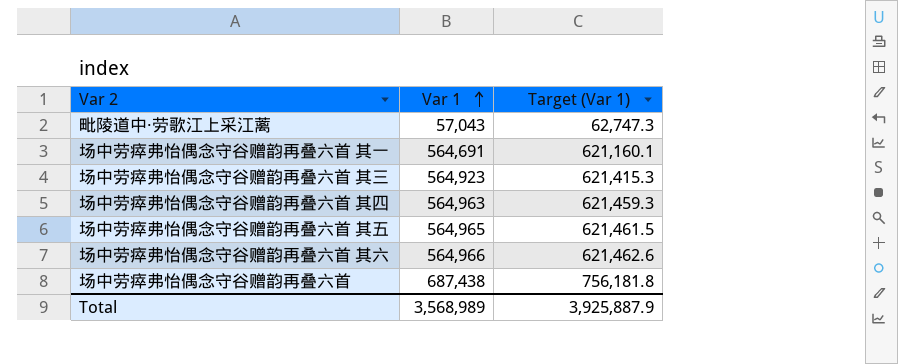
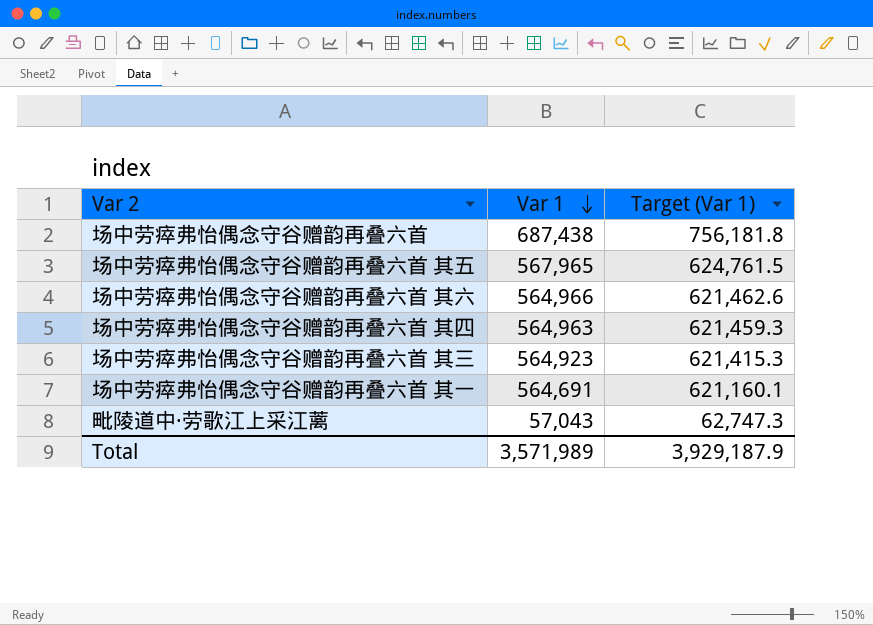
row order: Var 1 ascending -> Var 1 descending
场中劳瘁弗怡偶念守谷赠韵再叠六首 其五 | Var 1: 564,965 -> 567,965
场中劳瘁弗怡偶念守谷赠韵再叠六首 其五 | Target (Var 1): 621,461.5 -> 624,761.5
Total | Var 1: 3,568,989 -> 3,571,989
Total | Target (Var 1): 3,925,887.9 -> 3,929,187.9

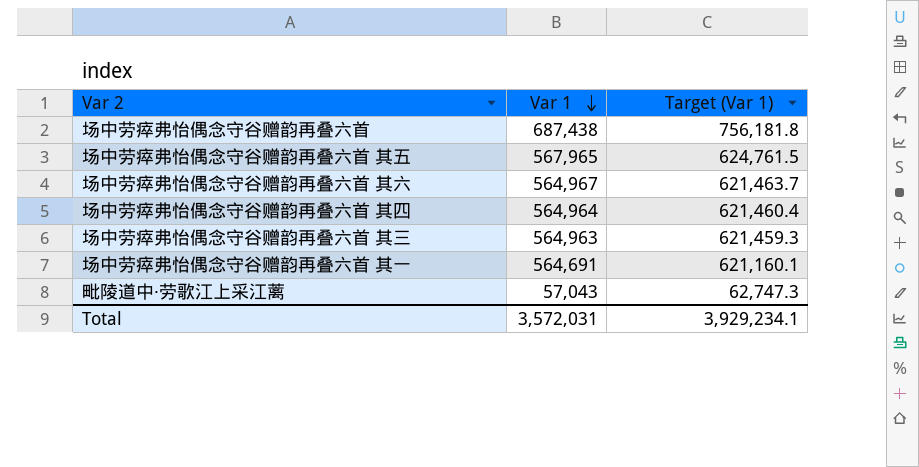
场中劳瘁弗怡偶念守谷赠韵再叠六首 其六 | Var 1: 564,966 -> 564,967
场中劳瘁弗怡偶念守谷赠韵再叠六首 其六 | Target (Var 1): 621,462.6 -> 621,463.7
场中劳瘁弗怡偶念守谷赠韵再叠六首 其四 | Var 1: 564,963 -> 564,964
场中劳瘁弗怡偶念守谷赠韵再叠六首 其四 | Target (Var 1): 621,459.3 -> 621,460.4
场中劳瘁弗怡偶念守谷赠韵再叠六首 其三 | Var 1: 564,923 -> 564,963
场中劳瘁弗怡偶念守谷赠韵再叠六首 其三 | Target (Var 1): 621,415.3 -> 621,459.3
Total | Var 1: 3,571,989 -> 3,572,031
Total | Target (Var 1): 3,929,187.9 -> 3,929,234.1

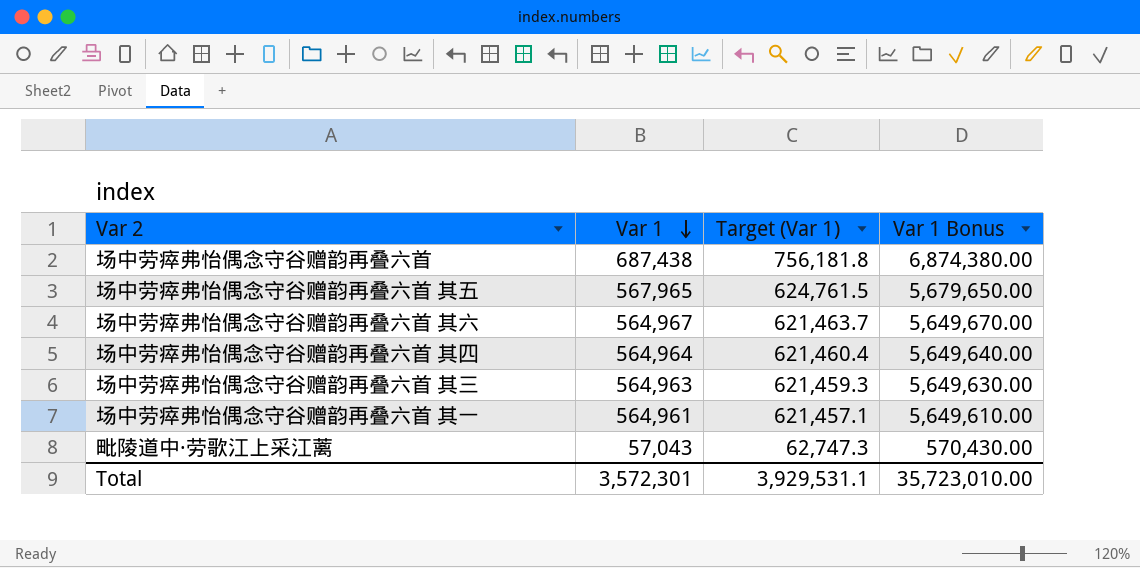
column Var 1 Bonus | formula: none -> [Var 1] * 10
场中劳瘁弗怡偶念守谷赠韵再叠六首 其一 | Var 1: 564,691 -> 564,961
场中劳瘁弗怡偶念守谷赠韵再叠六首 其一 | Target (Var 1): 621,160.1 -> 621,457.1
Total | Var 1: 3,572,031 -> 3,572,301
Total | Target (Var 1): 3,929,234.1 -> 3,929,531.1

